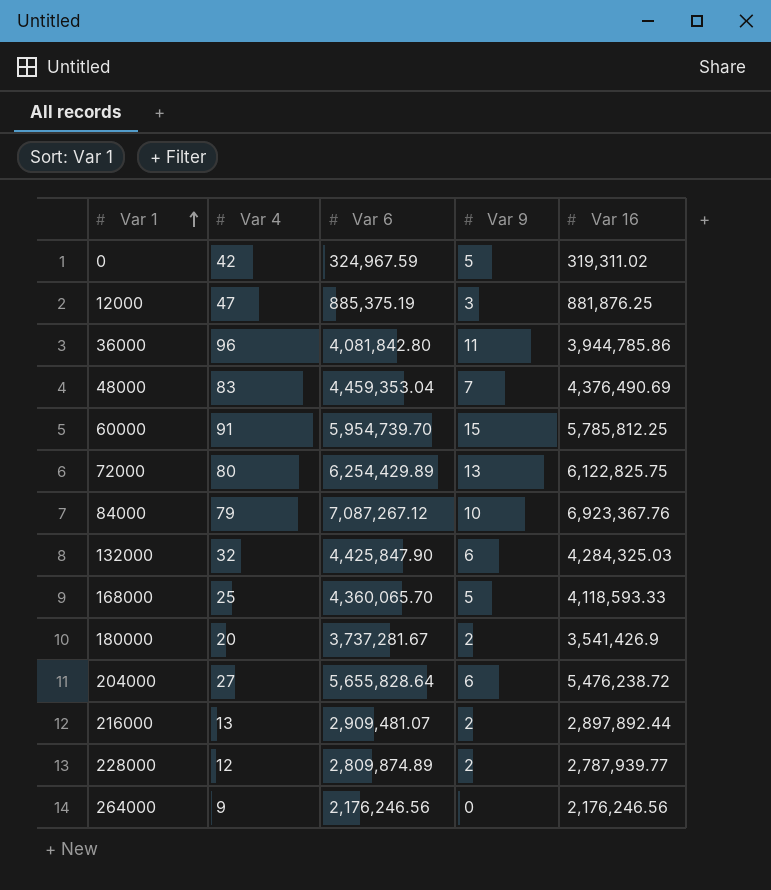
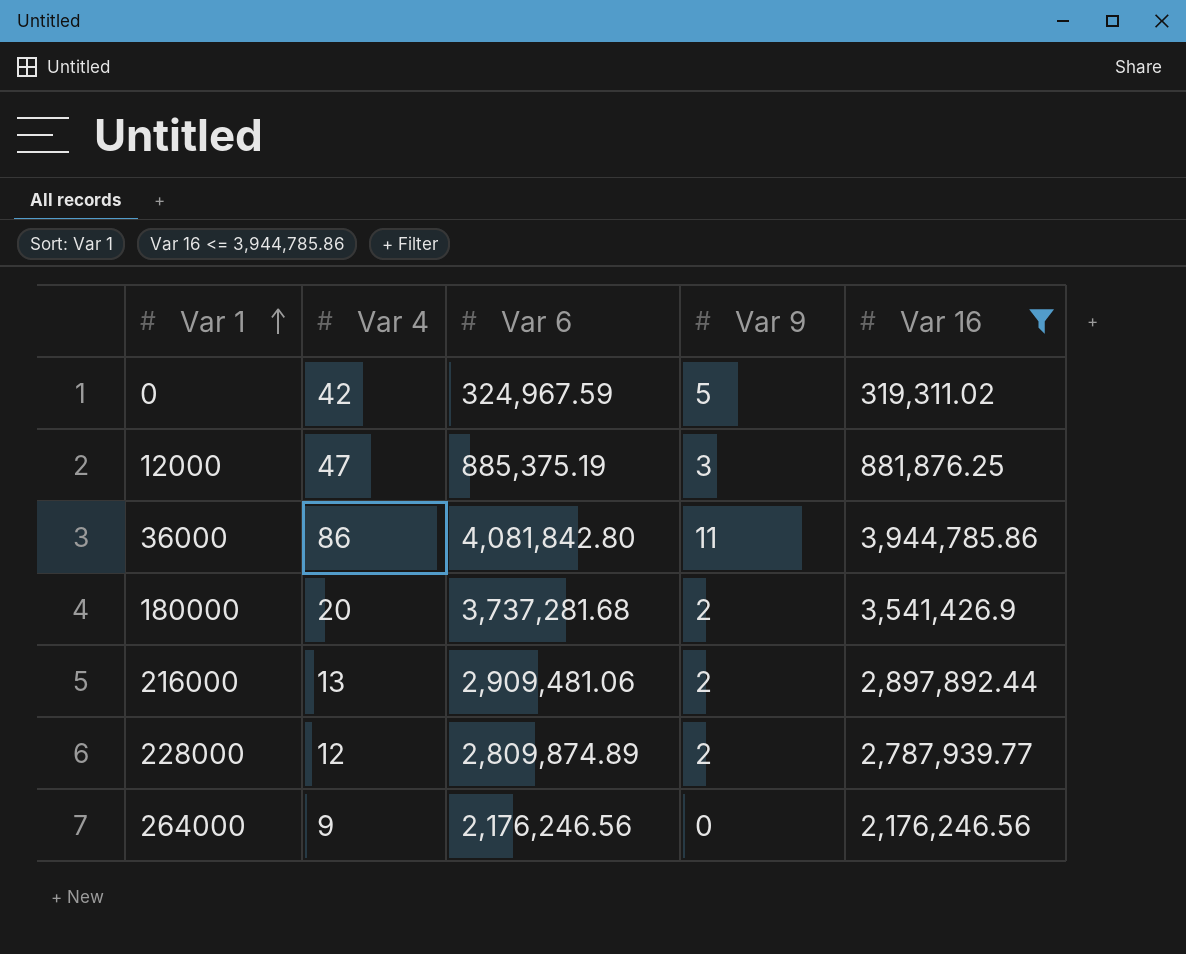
filter: none -> Var 16 <= 3,944,785.86
36000 | Var 4: 96 -> 86
180000 | Var 6: 3,737,281.67 -> 3,737,281.68
216000 | Var 6: 2,909,481.07 -> 2,909,481.06

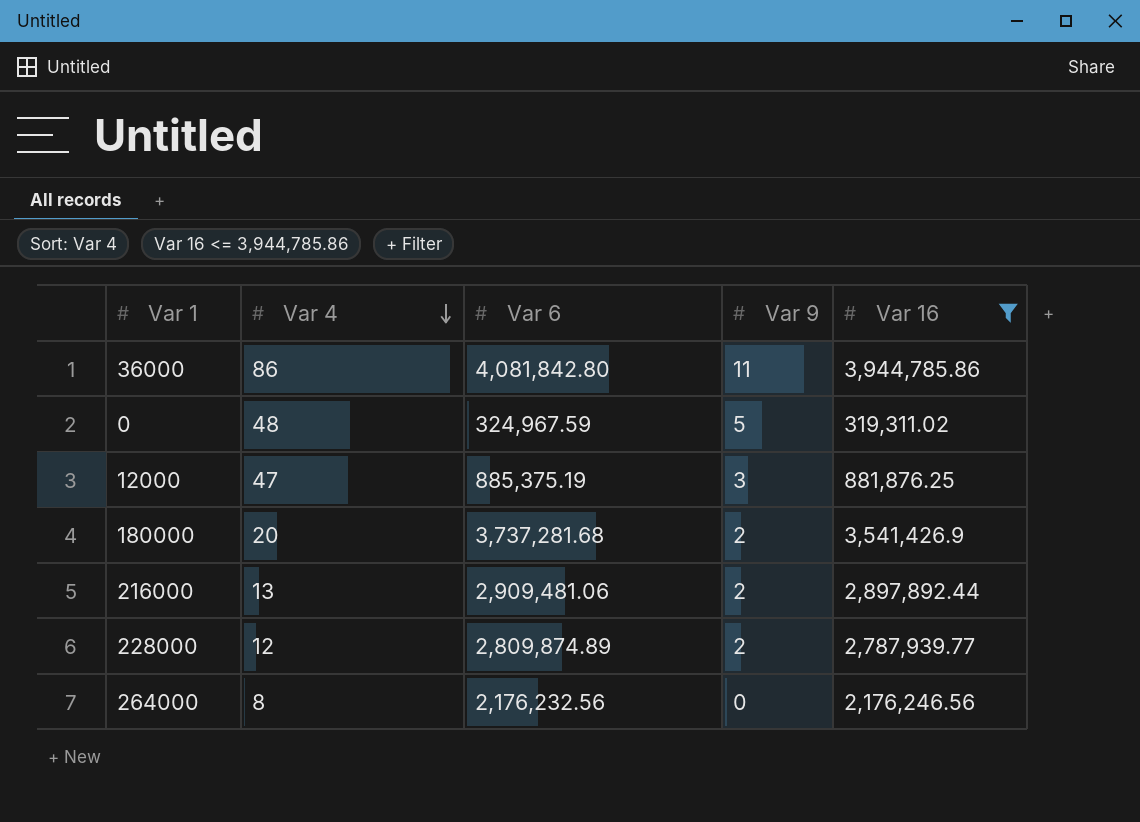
row order: Var 1 ascending -> Var 4 descending
0 | Var 4: 42 -> 48
264000 | Var 4: 9 -> 8
264000 | Var 6: 2,176,246.56 -> 2,176,232.56

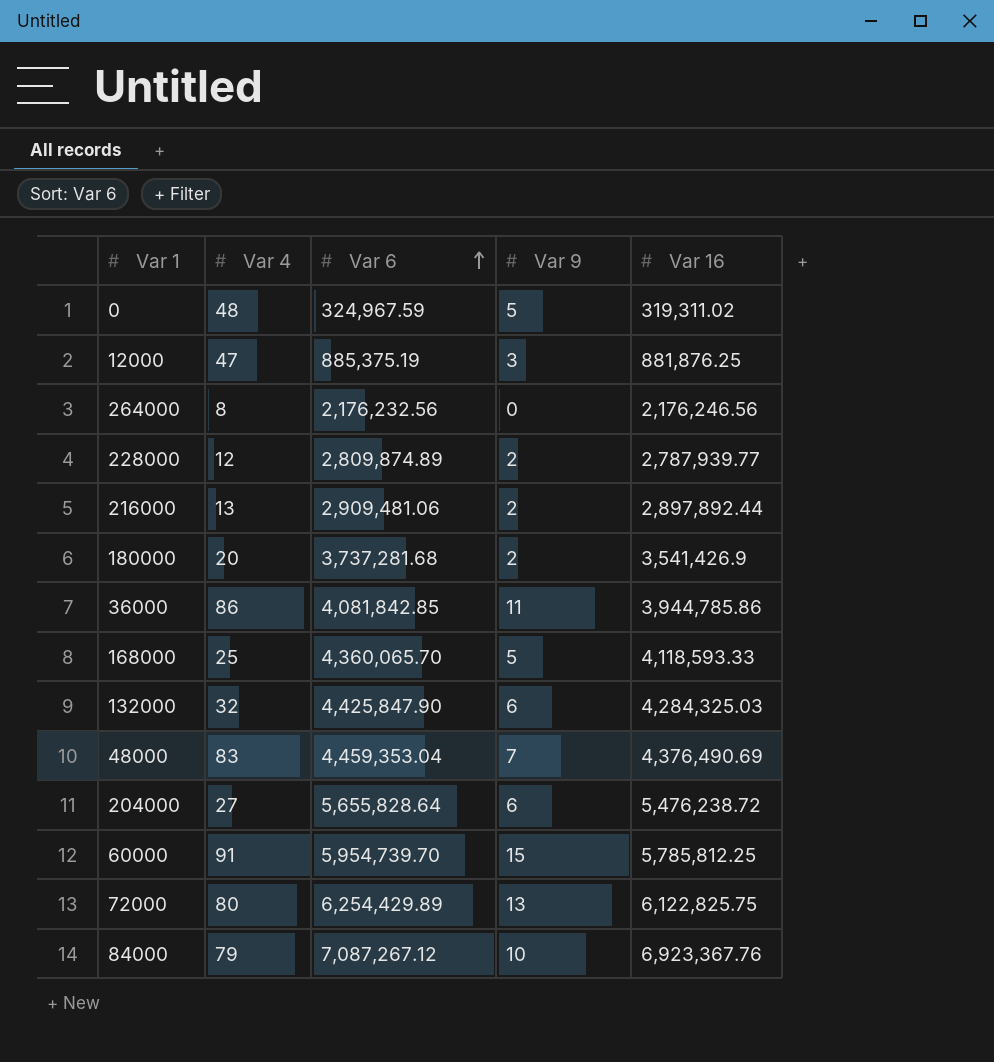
filter: Var 16 <= 3,944,785.86 -> none
row order: Var 4 descending -> Var 6 ascending
36000 | Var 6: 4,081,842.80 -> 4,081,842.85

